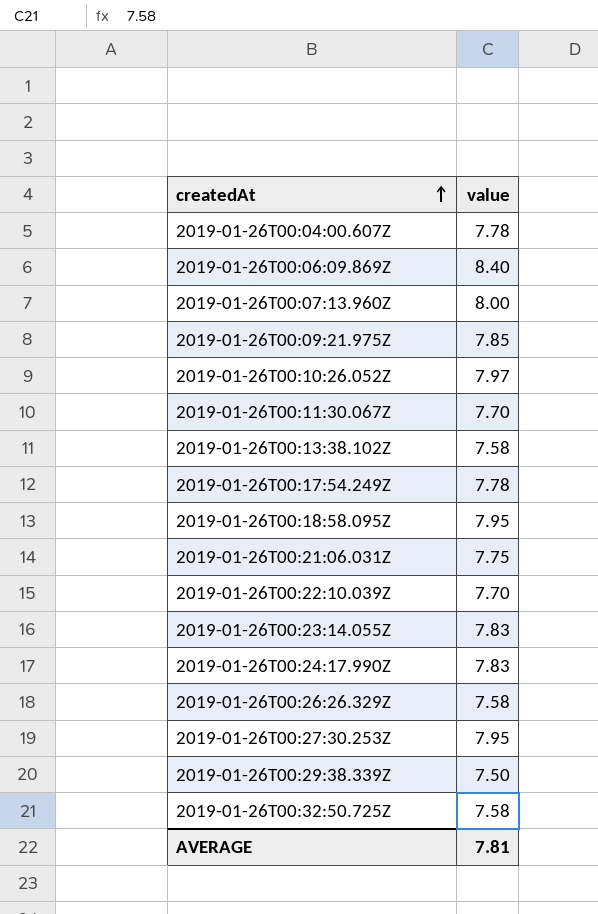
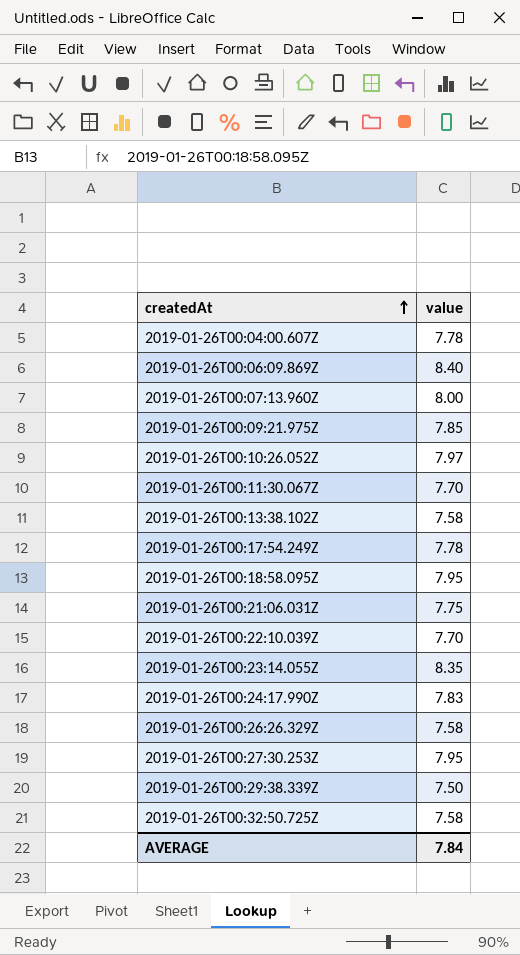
2019-01-26T00:23:14.055Z | value: 7.83 -> 8.35
AVERAGE | value: 7.81 -> 7.84

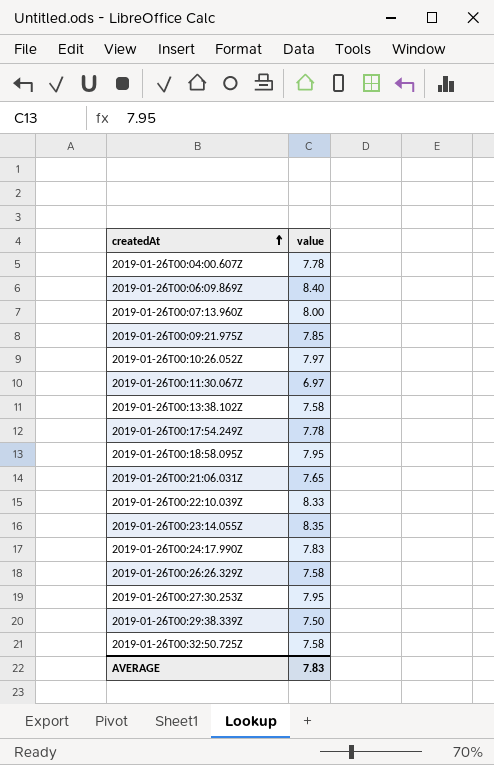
2019-01-26T00:11:30.067Z | value: 7.70 -> 6.97
2019-01-26T00:21:06.031Z | value: 7.75 -> 7.65
2019-01-26T00:22:10.039Z | value: 7.70 -> 8.33
AVERAGE | value: 7.84 -> 7.83

